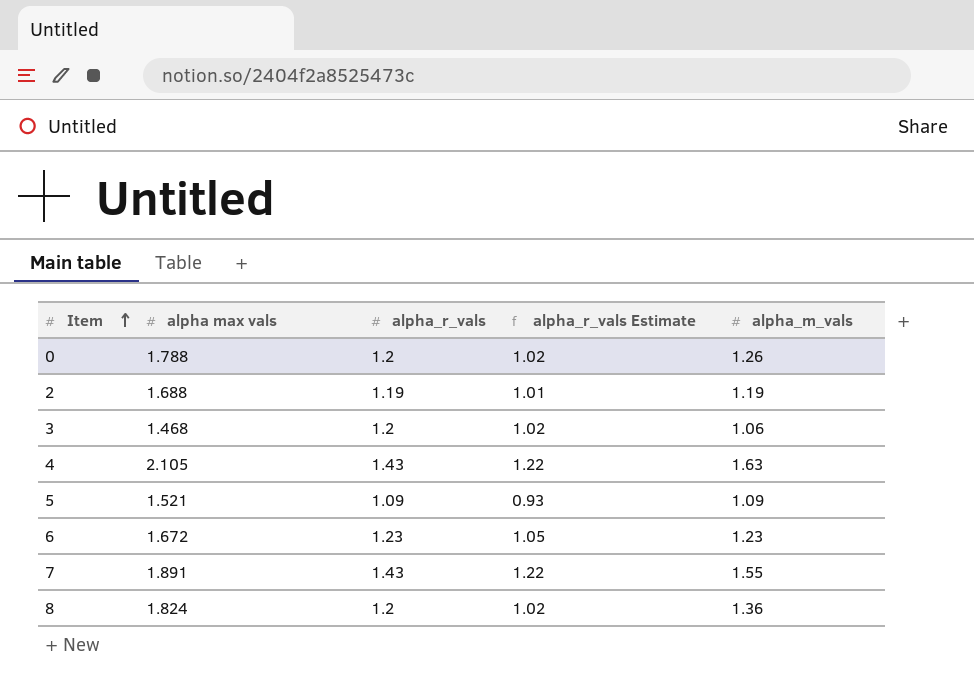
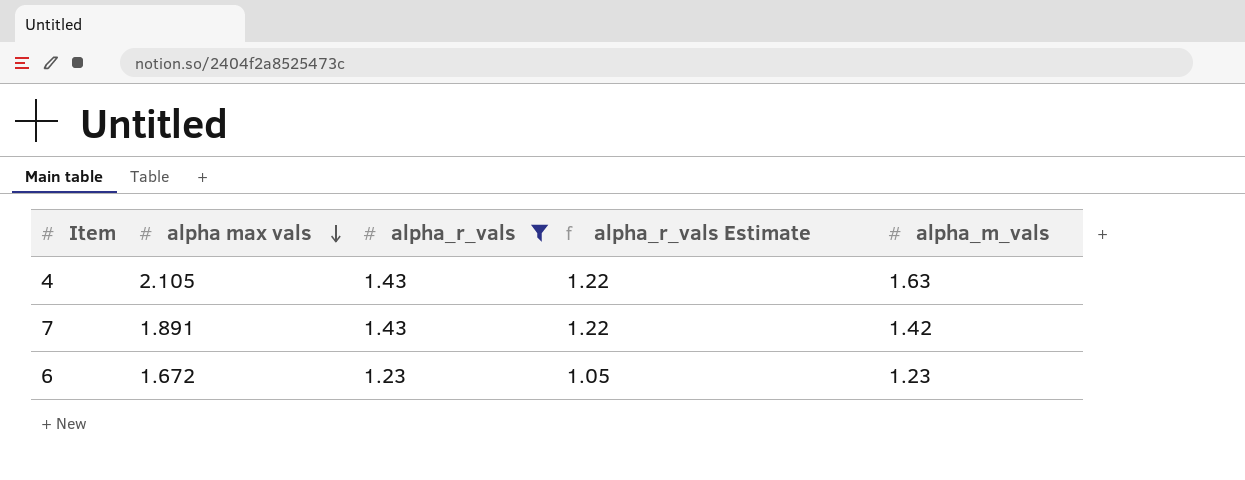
filter: none -> alpha_r_vals >= 1.23
row order: Item ascending -> alpha max vals descending
7 | alpha_m_vals: 1.55 -> 1.42

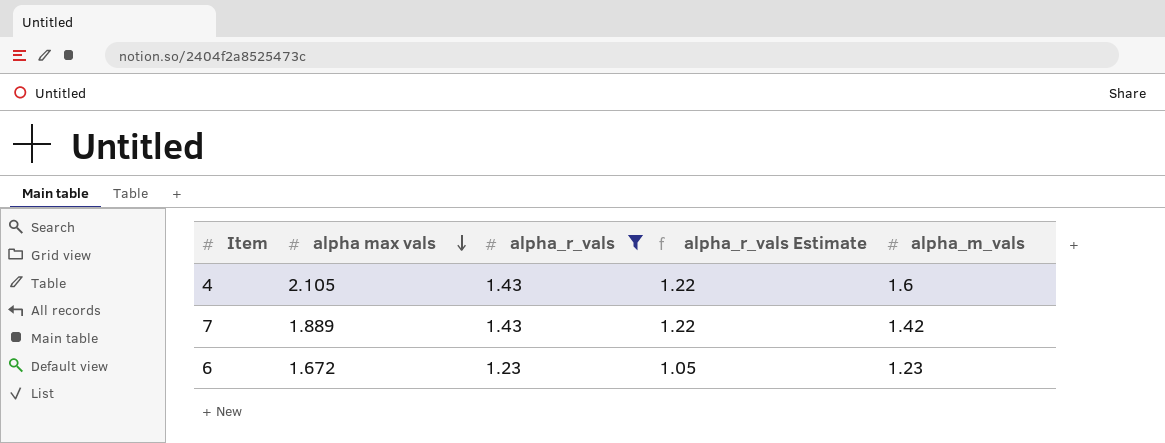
4 | alpha_m_vals: 1.63 -> 1.6
7 | alpha max vals: 1.891 -> 1.889

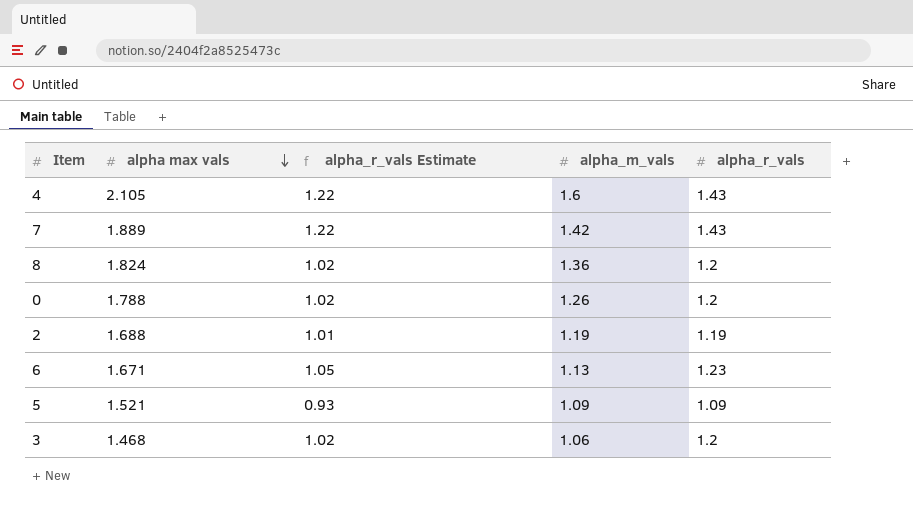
filter: alpha_r_vals >= 1.23 -> none
column alpha_r_vals | position: 3 -> 5
6 | alpha max vals: 1.672 -> 1.671
6 | alpha_m_vals: 1.23 -> 1.13

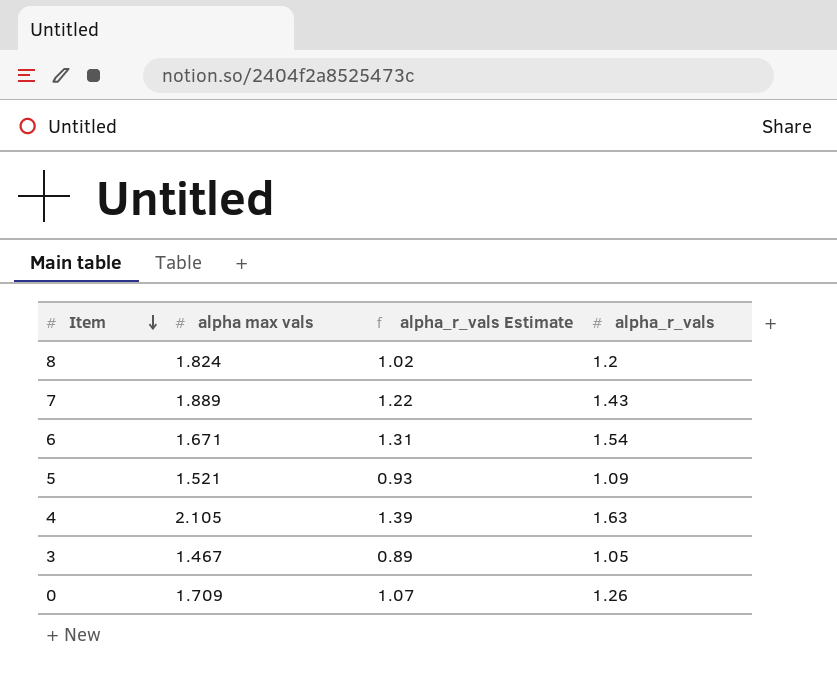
row order: alpha max vals descending -> Item descending
column alpha_m_vals | position: 4 -> none
row 2: 1.688 | 1.01 | 1.19 | 1.19 -> none
6 | alpha_r_vals Estimate: 1.05 -> 1.31
6 | alpha_r_vals: 1.23 -> 1.54
4 | alpha_r_vals Estimate: 1.22 -> 1.39
4 | alpha_r_vals: 1.43 -> 1.63
3 | alpha max vals: 1.468 -> 1.467
3 | alpha_r_vals Estimate: 1.02 -> 0.89
3 | alpha_r_vals: 1.2 -> 1.05
0 | alpha max vals: 1.788 -> 1.709
0 | alpha_r_vals Estimate: 1.02 -> 1.07
0 | alpha_r_vals: 1.2 -> 1.26

